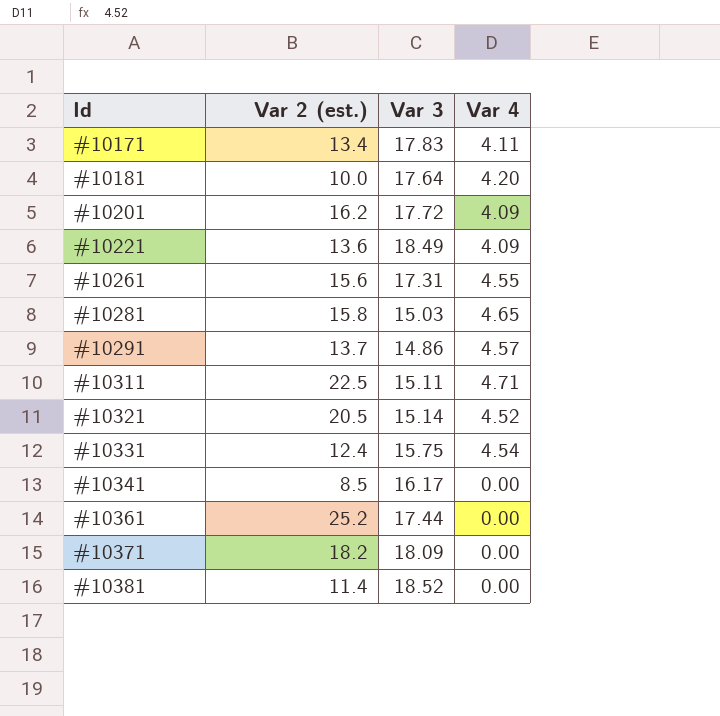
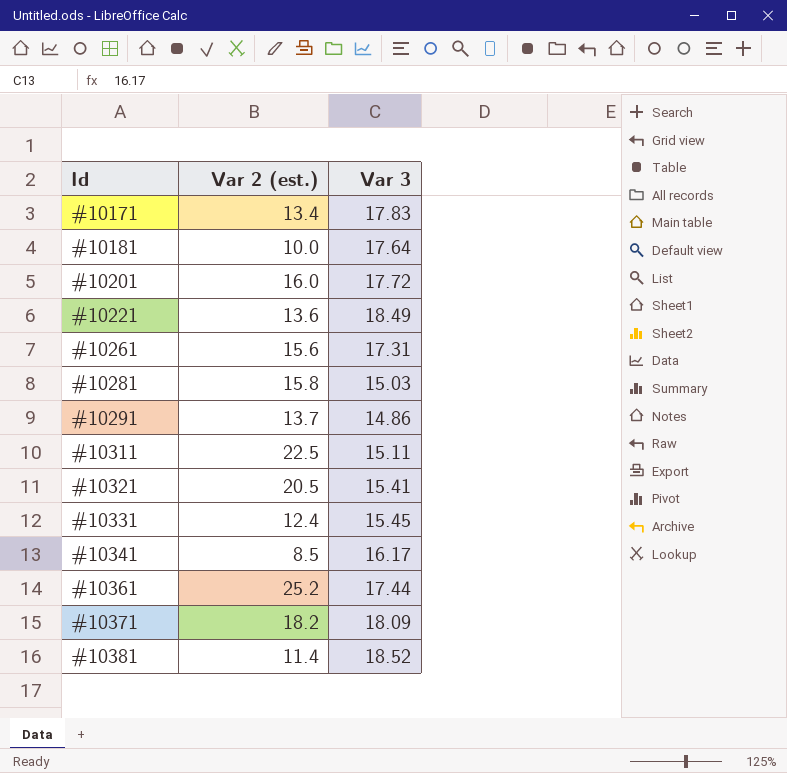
column Var 4 | position: 4 -> none
#10201 | Var 2 (est.): 16.2 -> 16.0
#10321 | Var 3: 15.14 -> 15.41
#10331 | Var 3: 15.75 -> 15.45

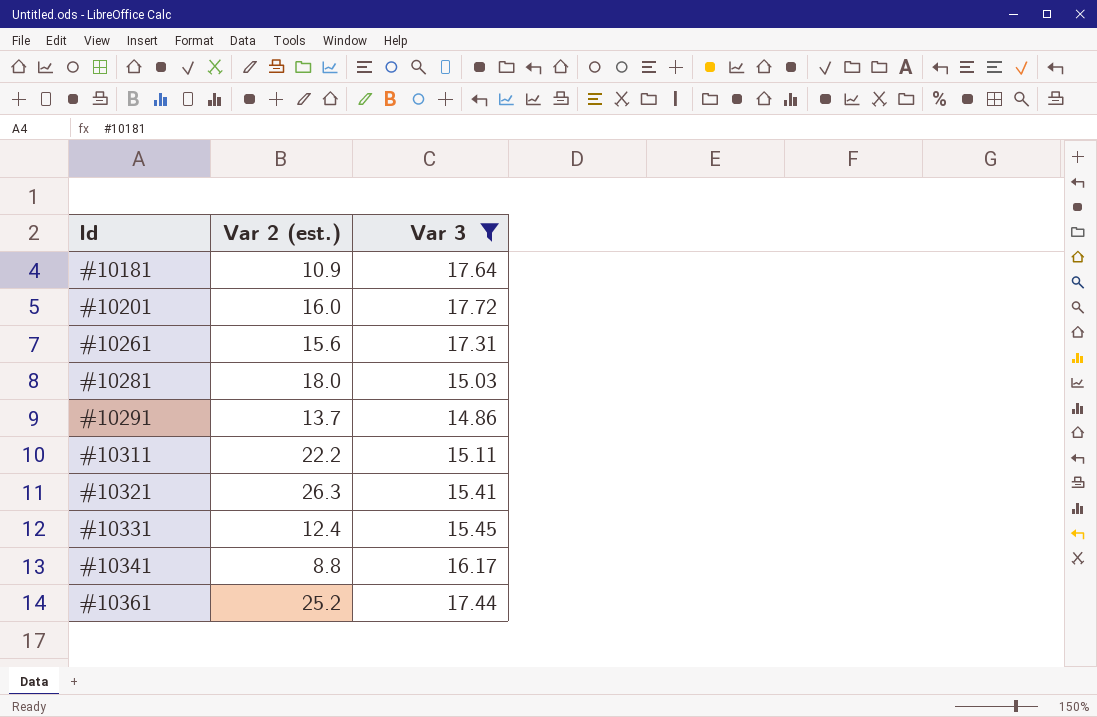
filter: none -> Var 3 <= 17.72
#10181 | Var 2 (est.): 10.0 -> 10.9
#10281 | Var 2 (est.): 15.8 -> 18.0
#10311 | Var 2 (est.): 22.5 -> 22.2
#10321 | Var 2 (est.): 20.5 -> 26.3
#10341 | Var 2 (est.): 8.5 -> 8.8

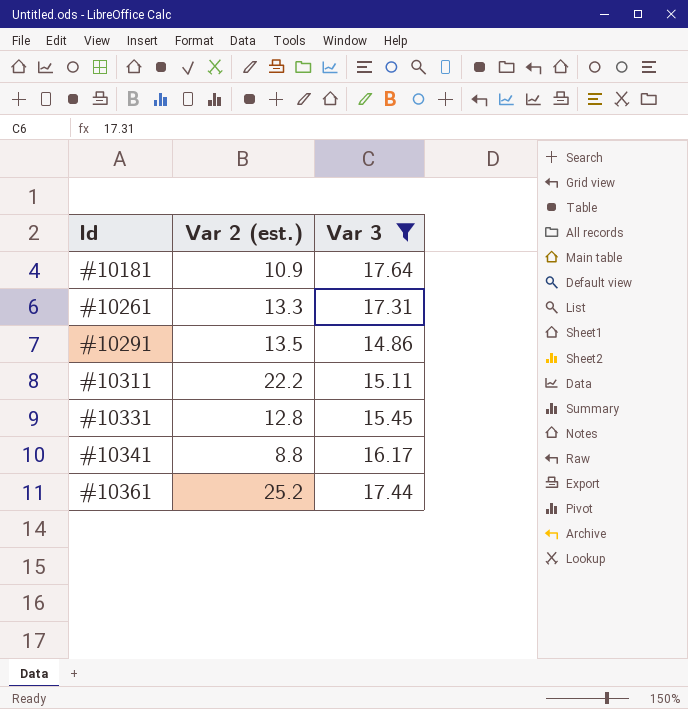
row #10201: 16.0 | 17.72 -> none
row #10281: 18.0 | 15.03 -> none
row #10321: 26.3 | 15.41 -> none
#10261 | Var 2 (est.): 15.6 -> 13.3
#10291 | Var 2 (est.): 13.7 -> 13.5
#10331 | Var 2 (est.): 12.4 -> 12.8

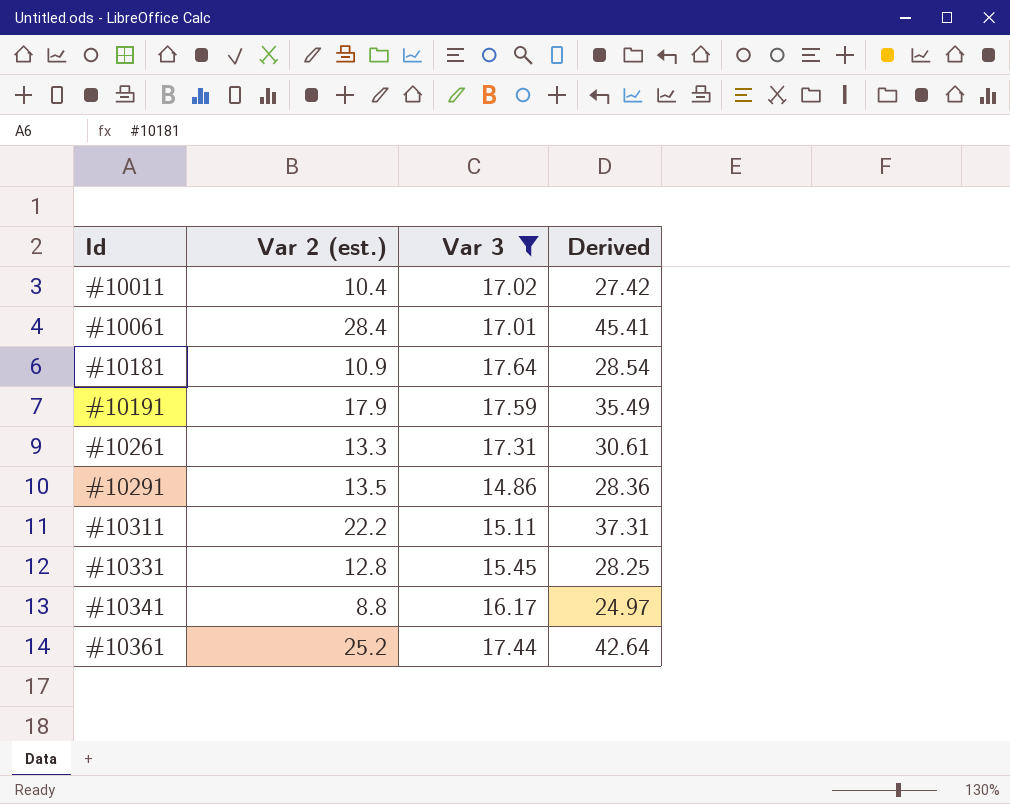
column Derived | formula: none -> [Var 2 (est.)] + [Var 3]
row #10011: none -> 10.4 | 17.02 | 27.42
row #10061: none -> 28.4 | 17.01 | 45.41
row #10191: none -> 17.9 | 17.59 | 35.49

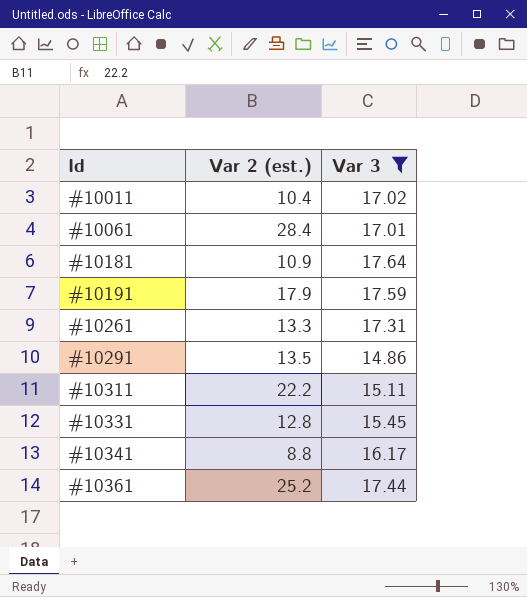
column Derived | formula: [Var 2 (est.)] + [Var 3] -> none

